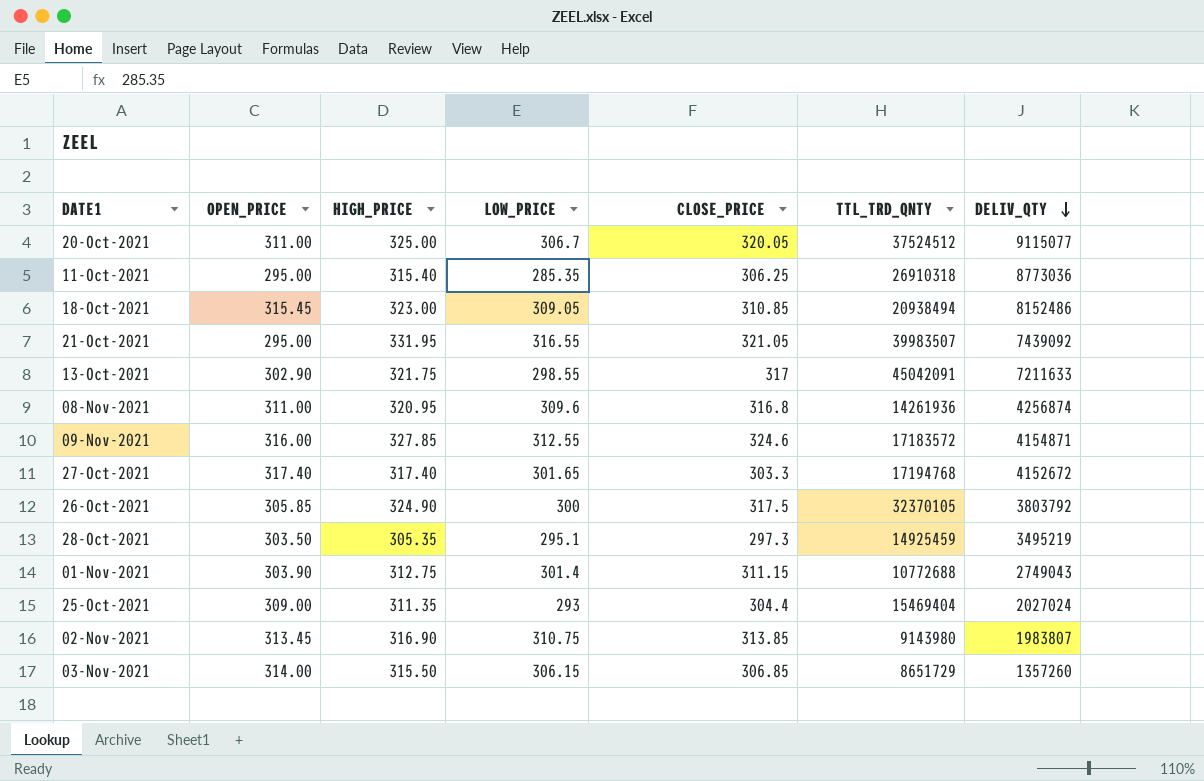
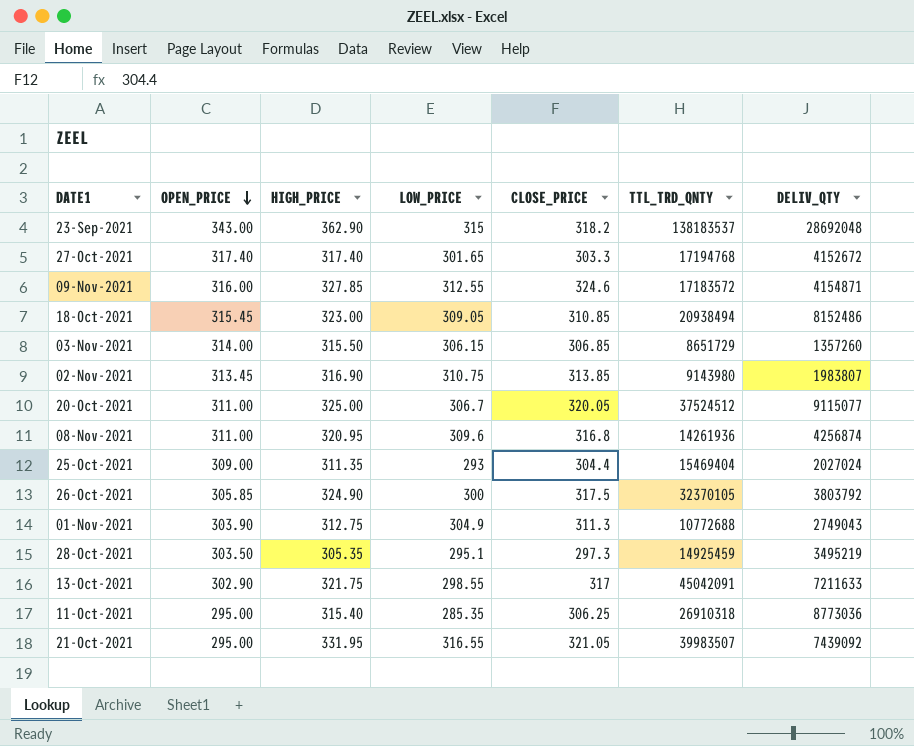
row order: DELIV_QTY descending -> OPEN_PRICE descending
row 23-Sep-2021: none -> 343.00 | 362.90 | 315 | 318.2 | 138183537 | 28692048
01-Nov-2021 | LOW_PRICE: 301.4 -> 304.9
01-Nov-2021 | CLOSE_PRICE: 311.15 -> 311.3

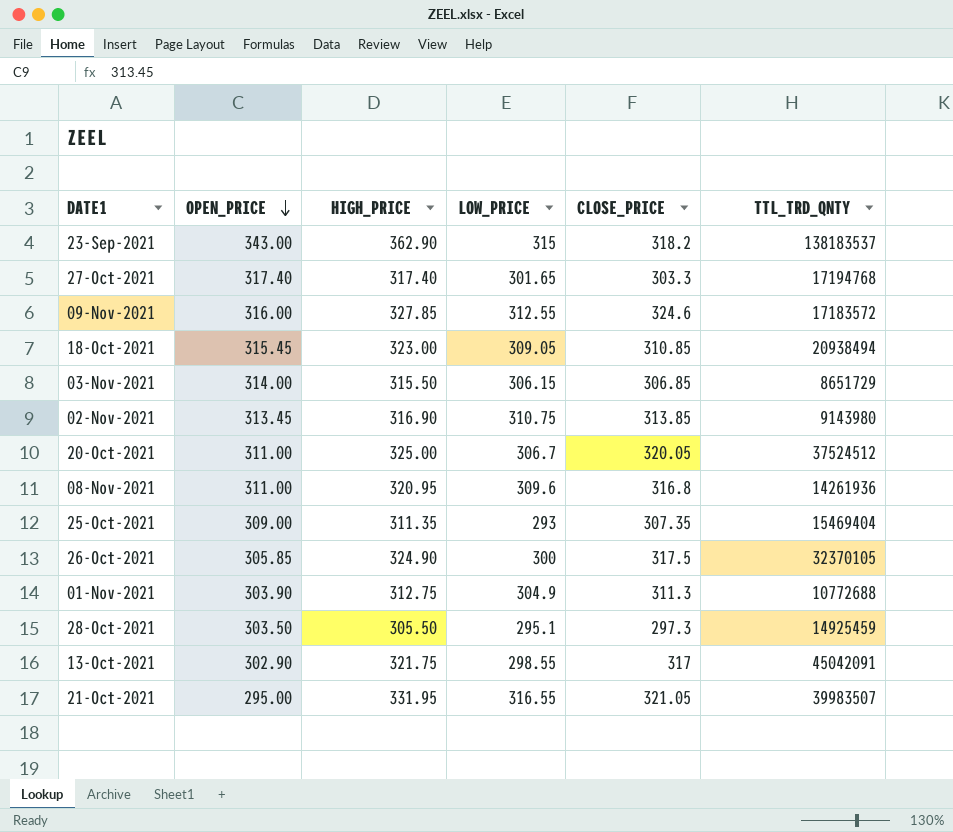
column DELIV_QTY | position: 7 -> none
row 11-Oct-2021: 295.00 | 315.40 | 285.35 | 306.25 | 26910318 | 8773036 -> none
25-Oct-2021 | CLOSE_PRICE: 304.4 -> 307.35
28-Oct-2021 | HIGH_PRICE: 305.35 -> 305.50

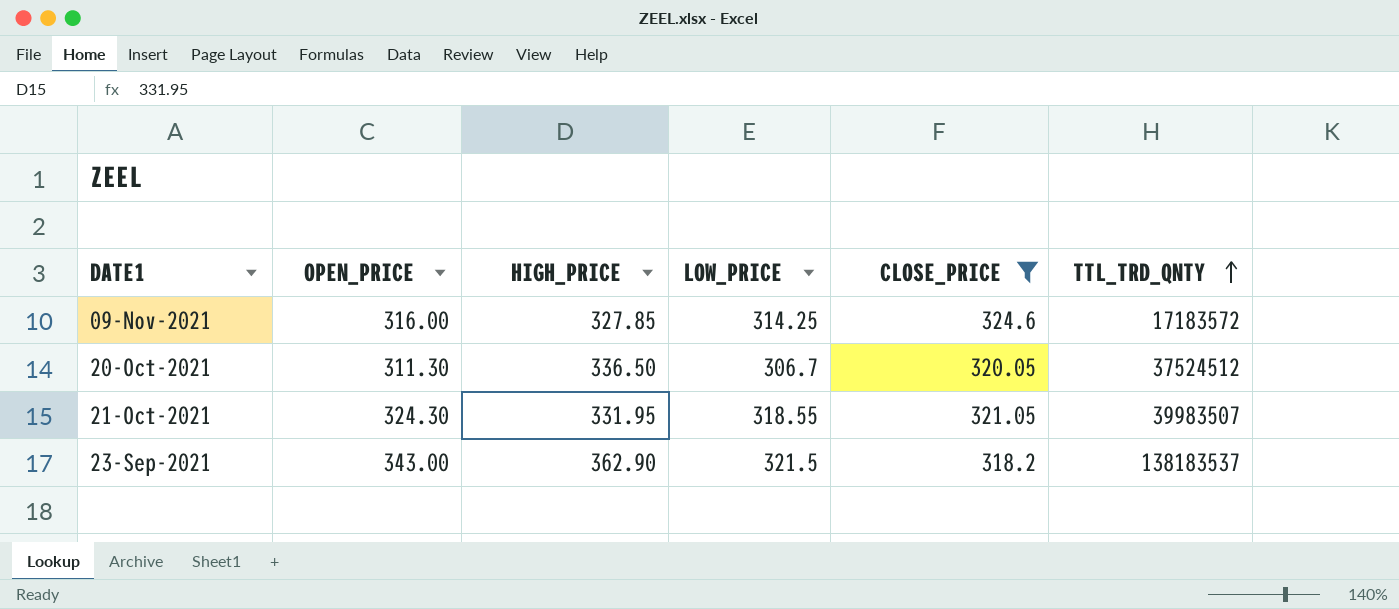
filter: none -> CLOSE_PRICE >= 318.2
row order: OPEN_PRICE descending -> TTL_TRD_QNTY ascending
09-Nov-2021 | LOW_PRICE: 312.55 -> 314.25
20-Oct-2021 | OPEN_PRICE: 311.00 -> 311.30
20-Oct-2021 | HIGH_PRICE: 325.00 -> 336.50
21-Oct-2021 | OPEN_PRICE: 295.00 -> 324.30
21-Oct-2021 | LOW_PRICE: 316.55 -> 318.55
23-Sep-2021 | LOW_PRICE: 315 -> 321.5

